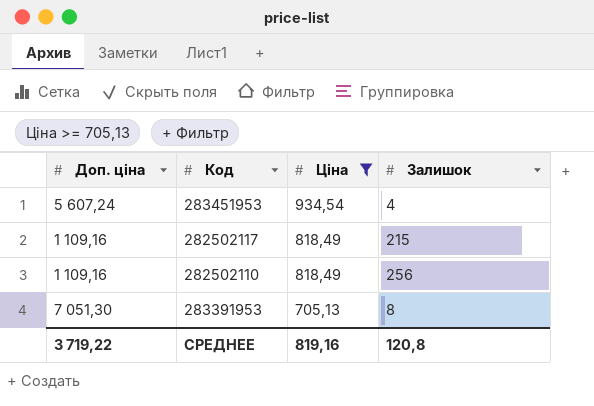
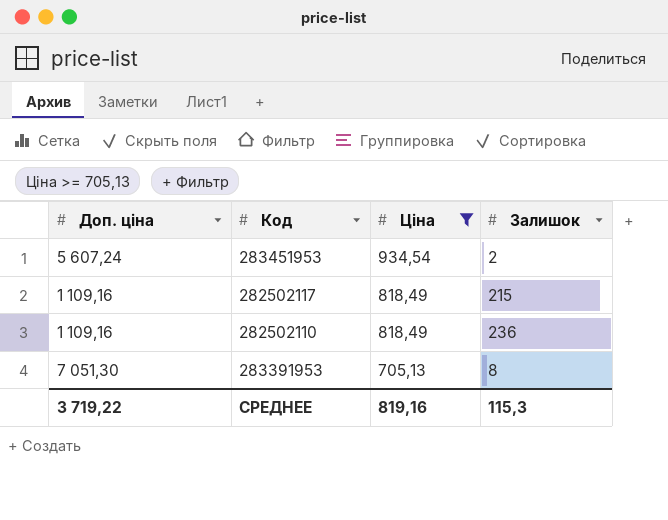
283451953 | Залишок: 4 -> 2
282502110 | Залишок: 256 -> 236
СРЕДНЕЕ | Залишок: 120,8 -> 115,3

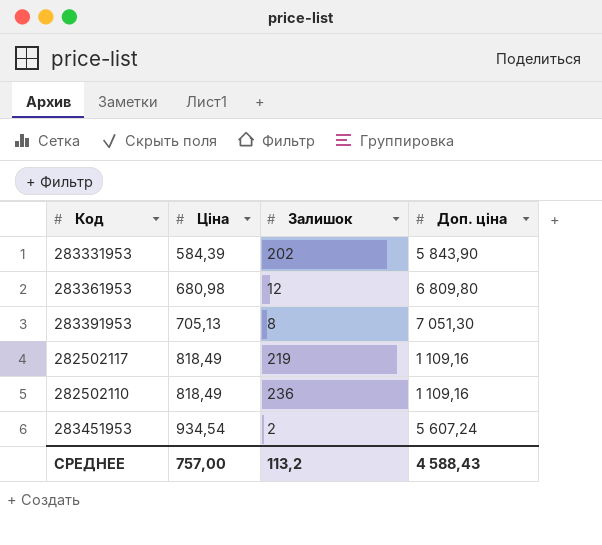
filter: Ціна >= 705,13 -> none
row order: Ціна descending -> Ціна ascending
column Доп. ціна | position: 1 -> 4
282502117 | Залишок: 215 -> 219
СРЕДНЕЕ | Ціна: 819,16 -> 757,00
СРЕДНЕЕ | Залишок: 115,3 -> 113,2
СРЕДНЕЕ | Доп. ціна: 3 719,22 -> 4 588,43

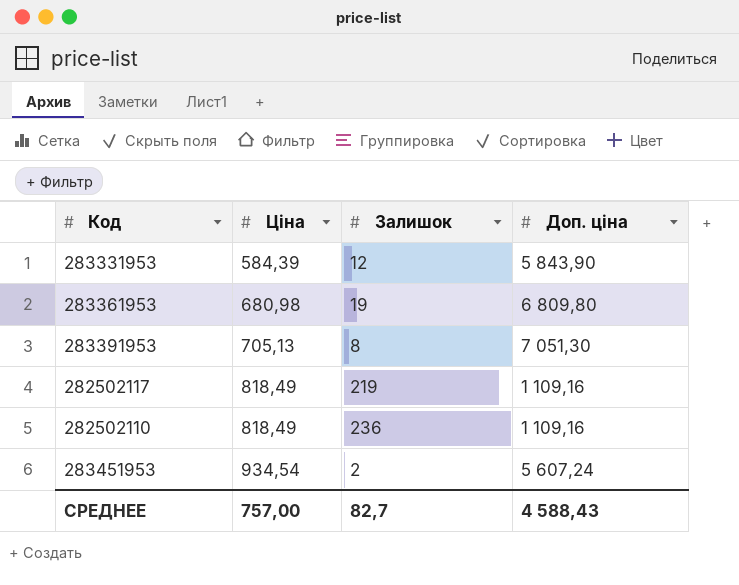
283331953 | Залишок: 202 -> 12
283361953 | Залишок: 12 -> 19
СРЕДНЕЕ | Залишок: 113,2 -> 82,7

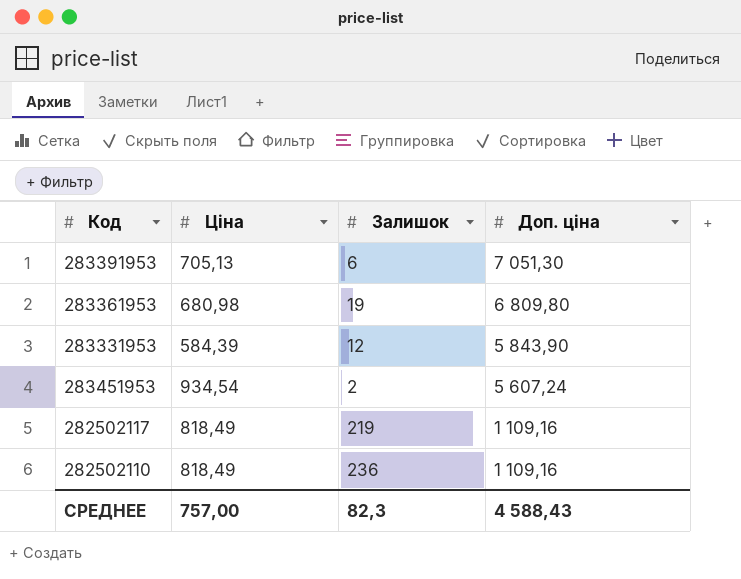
row order: Ціна ascending -> Доп. ціна descending
283391953 | Залишок: 8 -> 6
СРЕДНЕЕ | Залишок: 82,7 -> 82,3

